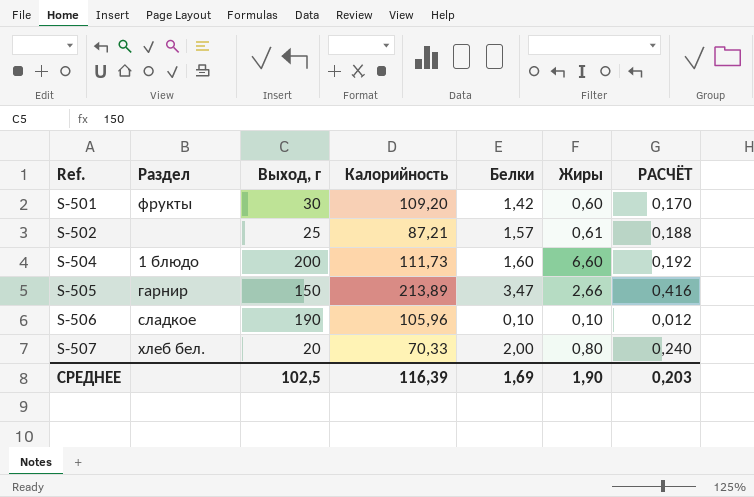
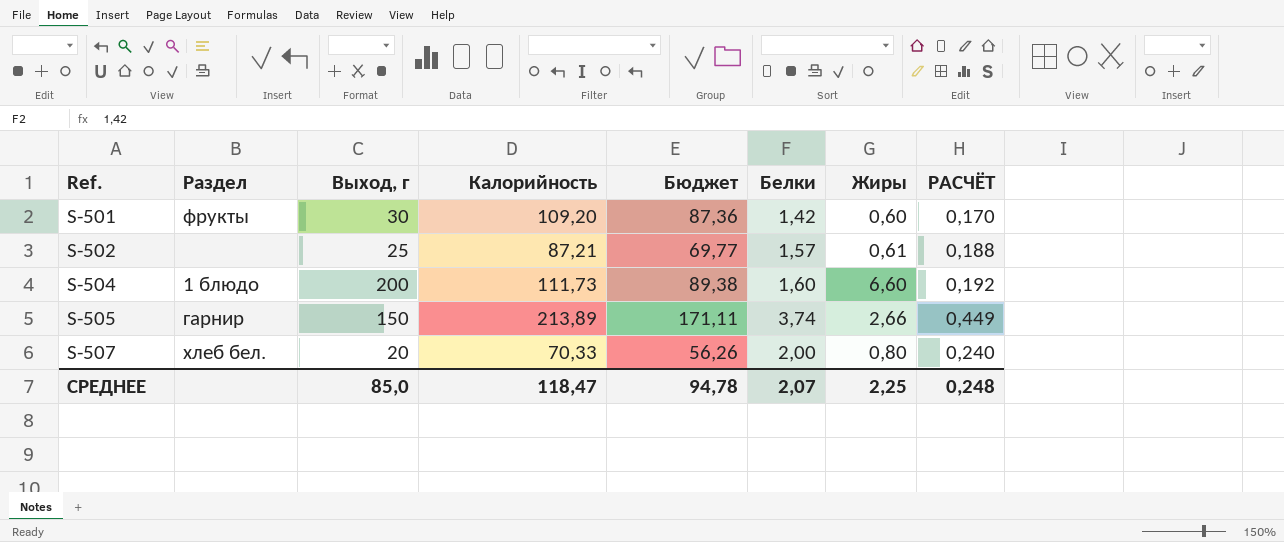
column Бюджет | formula: none -> [Калорийность] * 0,8
row S-506: сладкое | 190 | 105,96 | 0,10 | 0,10 | 0,012 -> none
S-505 | Белки: 3,47 -> 3,74
S-505 | РАСЧЁТ: 0,416 -> 0,449
СРЕДНЕЕ | Выход, г: 102,5 -> 85,0
СРЕДНЕЕ | Калорийность: 116,39 -> 118,47
СРЕДНЕЕ | Белки: 1,69 -> 2,07
СРЕДНЕЕ | Жиры: 1,90 -> 2,25
СРЕДНЕЕ | РАСЧЁТ: 0,203 -> 0,248

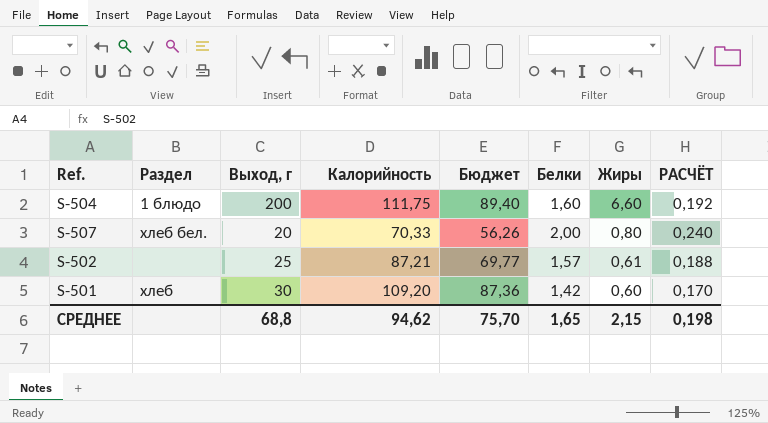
row order: Ref. ascending -> Жиры descending
row S-505: гарнир | 150 | 213,89 | 171,11 | 3,74 | 2,66 | 0,449 -> none
S-504 | Калорийность: 111,73 -> 111,75
S-504 | Бюджет: 89,38 -> 89,40
S-501 | Раздел: фрукты -> хлеб
СРЕДНЕЕ | Выход, г: 85,0 -> 68,8
СРЕДНЕЕ | Калорийность: 118,47 -> 94,62
СРЕДНЕЕ | Бюджет: 94,78 -> 75,70
СРЕДНЕЕ | Белки: 2,07 -> 1,65
СРЕДНЕЕ | Жиры: 2,25 -> 2,15
СРЕДНЕЕ | РАСЧЁТ: 0,248 -> 0,198

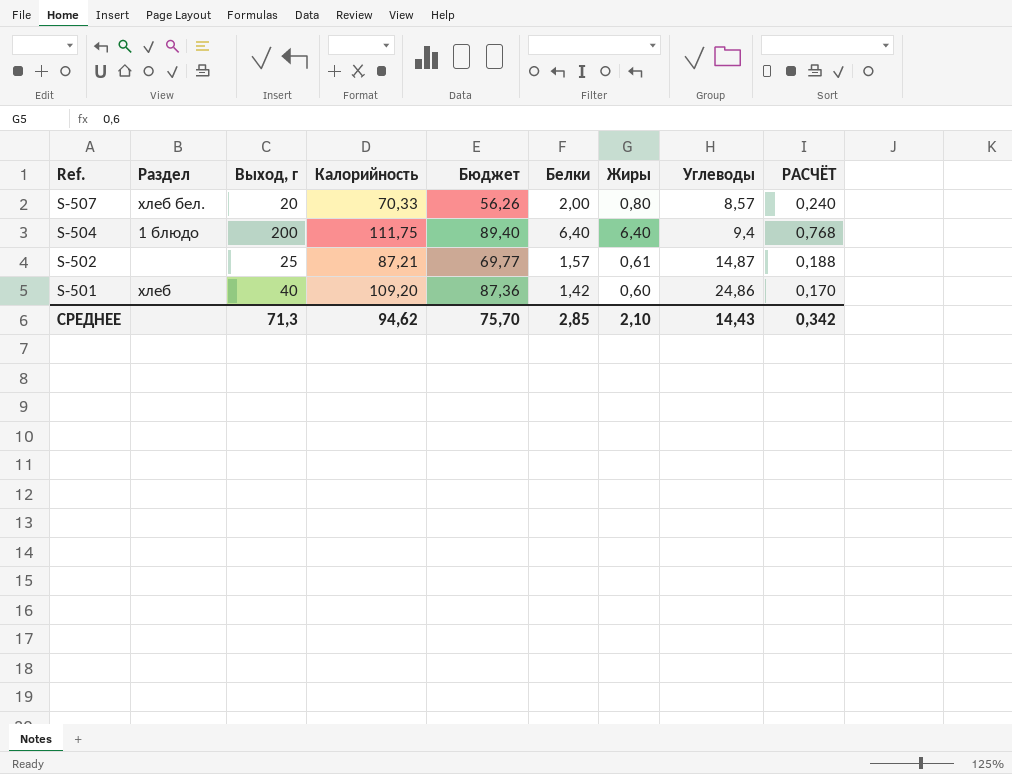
row order: Жиры descending -> Ref. descending
column Углеводы | position: none -> 8
S-504 | Белки: 1,60 -> 6,40
S-504 | Жиры: 6,60 -> 6,40
S-504 | РАСЧЁТ: 0,192 -> 0,768
S-501 | Выход, г: 30 -> 40
СРЕДНЕЕ | Выход, г: 68,8 -> 71,3
СРЕДНЕЕ | Белки: 1,65 -> 2,85
СРЕДНЕЕ | Жиры: 2,15 -> 2,10
СРЕДНЕЕ | РАСЧЁТ: 0,198 -> 0,342

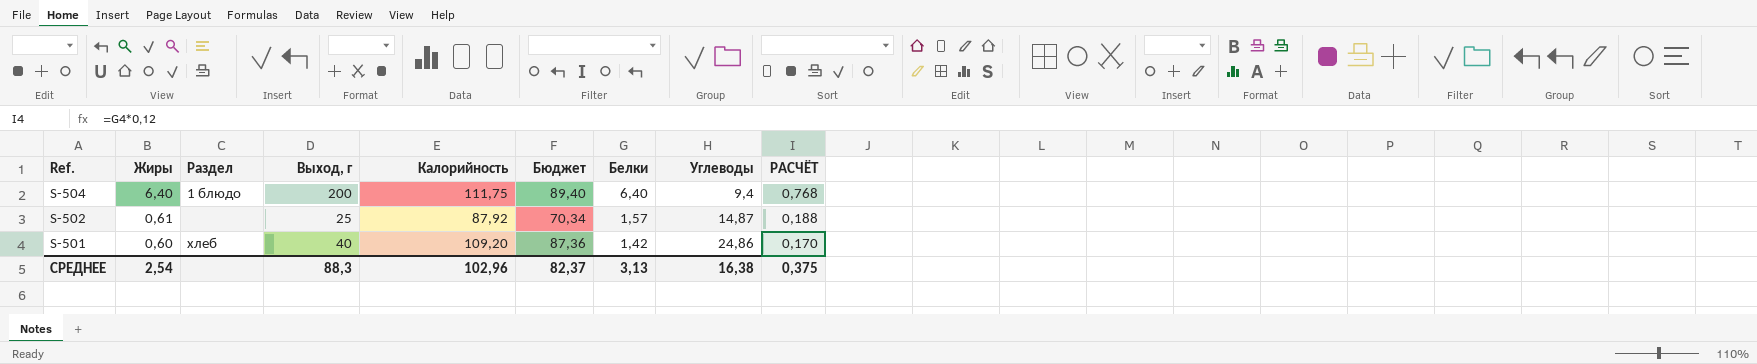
column Жиры | position: 7 -> 2
row S-507: хлеб бел. | 20 | 70,33 | 56,26 | 2,00 | 0,80 | 8,57 | 0,240 -> none
S-502 | Калорийность: 87,21 -> 87,92
S-502 | Бюджет: 69,77 -> 70,34
СРЕДНЕЕ | Жиры: 2,10 -> 2,54
СРЕДНЕЕ | Выход, г: 71,3 -> 88,3
СРЕДНЕЕ | Калорийность: 94,62 -> 102,96
СРЕДНЕЕ | Бюджет: 75,70 -> 82,37
СРЕДНЕЕ | Белки: 2,85 -> 3,13
СРЕДНЕЕ | Углеводы: 14,43 -> 16,38
СРЕДНЕЕ | РАСЧЁТ: 0,342 -> 0,375

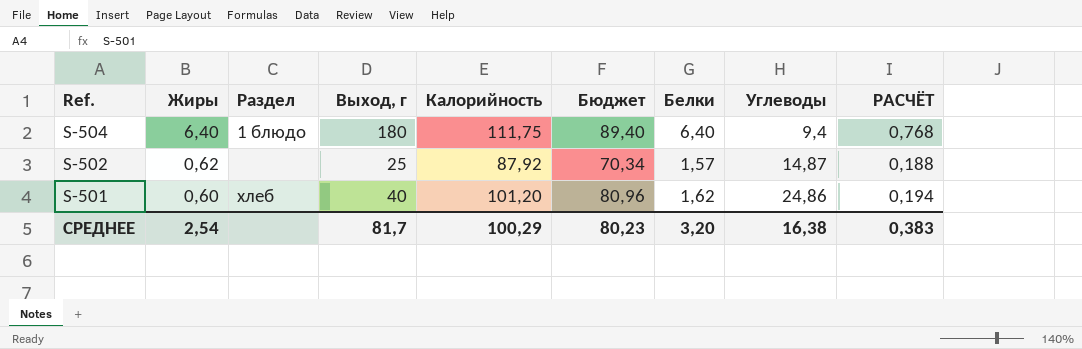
S-504 | Выход, г: 200 -> 180
S-502 | Жиры: 0,61 -> 0,62
S-501 | Калорийность: 109,20 -> 101,20
S-501 | Бюджет: 87,36 -> 80,96
S-501 | Белки: 1,42 -> 1,62
S-501 | РАСЧЁТ: 0,170 -> 0,194
СРЕДНЕЕ | Выход, г: 88,3 -> 81,7
СРЕДНЕЕ | Калорийность: 102,96 -> 100,29
СРЕДНЕЕ | Бюджет: 82,37 -> 80,23
СРЕДНЕЕ | Белки: 3,13 -> 3,20
СРЕДНЕЕ | РАСЧЁТ: 0,375 -> 0,383

